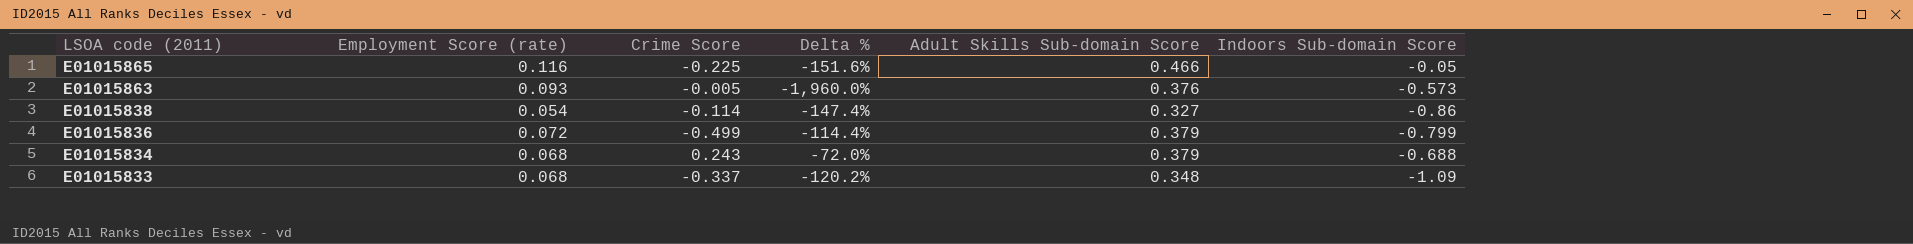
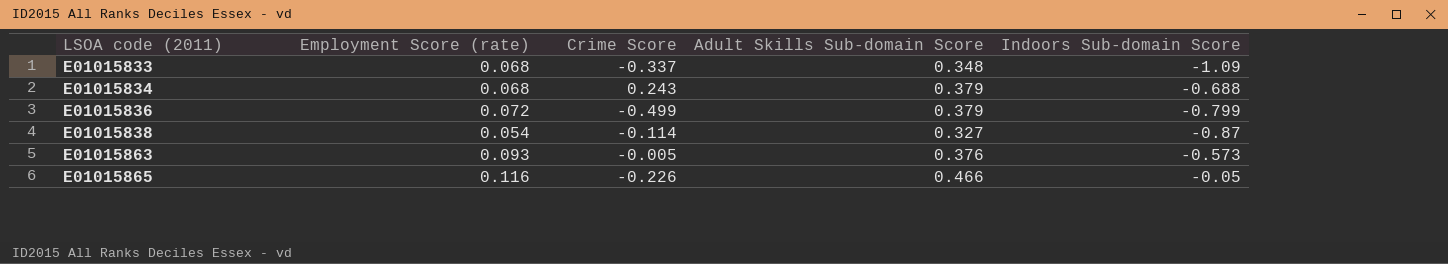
row order: LSOA code (2011) descending -> LSOA code (2011) ascending
column Delta % | formula: ([Employment Score (rate)] - [Crime Score]) / [Crime Score] -> none
E01015838 | Indoors Sub-domain Score: -0.86 -> -0.87
E01015865 | Crime Score: -0.225 -> -0.226

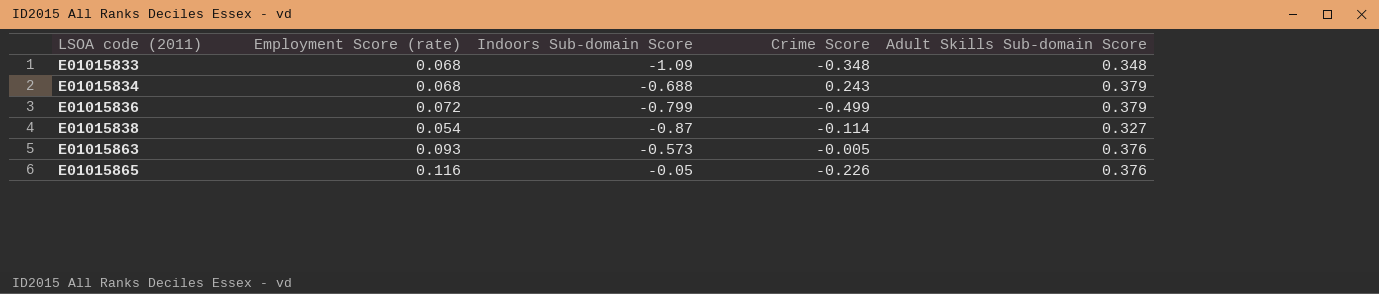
column Indoors Sub-domain Score | position: 5 -> 3
E01015833 | Crime Score: -0.337 -> -0.348
E01015865 | Adult Skills Sub-domain Score: 0.466 -> 0.376

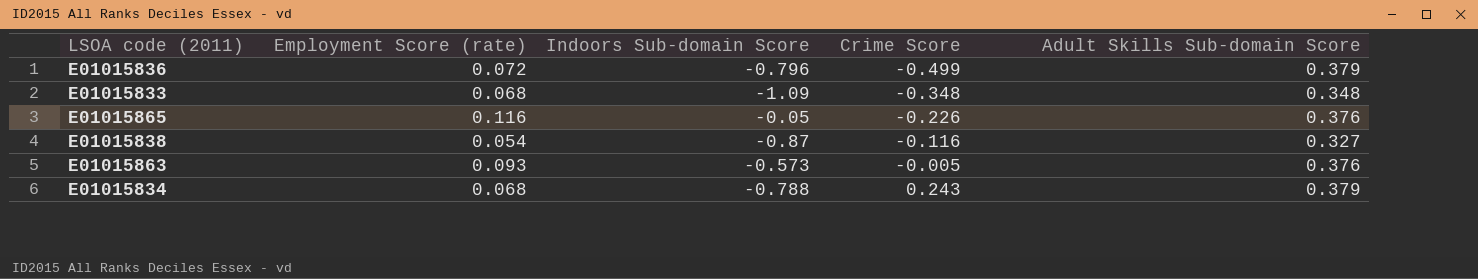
row order: LSOA code (2011) ascending -> Crime Score ascending
E01015836 | Indoors Sub-domain Score: -0.799 -> -0.796
E01015838 | Crime Score: -0.114 -> -0.116
E01015834 | Indoors Sub-domain Score: -0.688 -> -0.788

